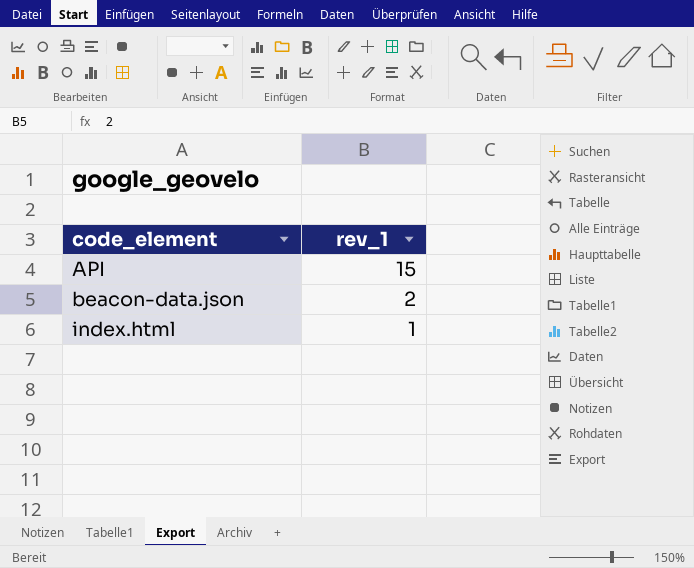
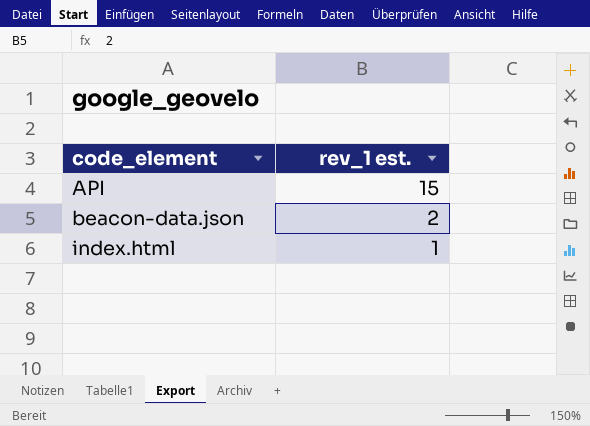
column name: rev_1 -> rev_1 est.

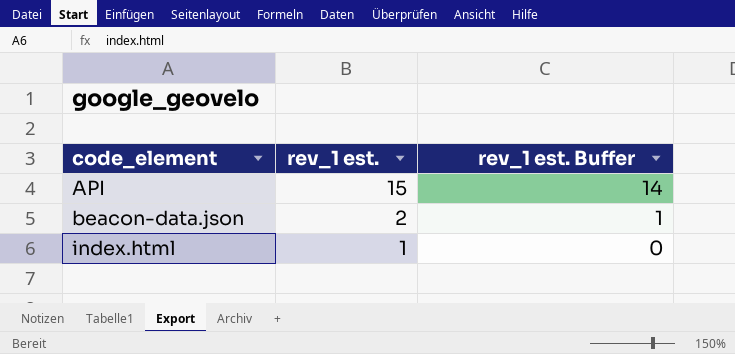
column rev_1 est. Buffer | formula: none -> [rev_1 est.] - 1

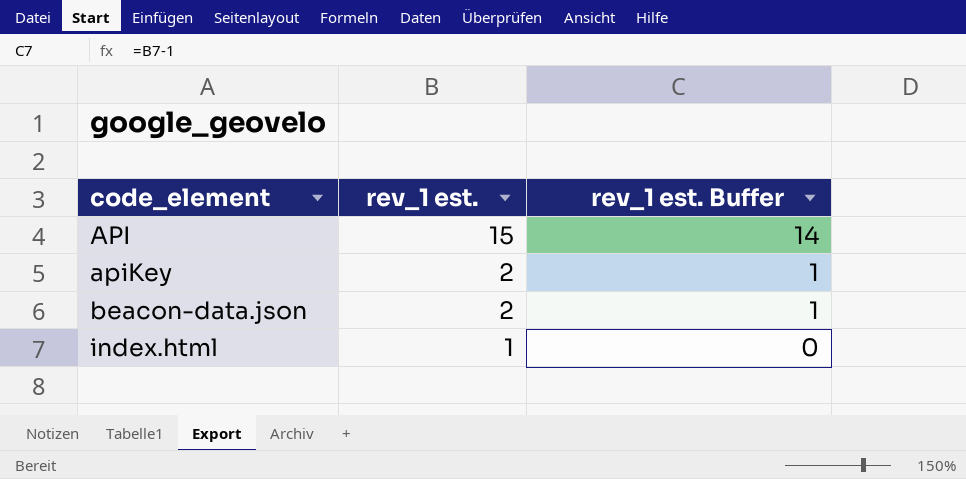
row apiKey: none -> 2 | 1

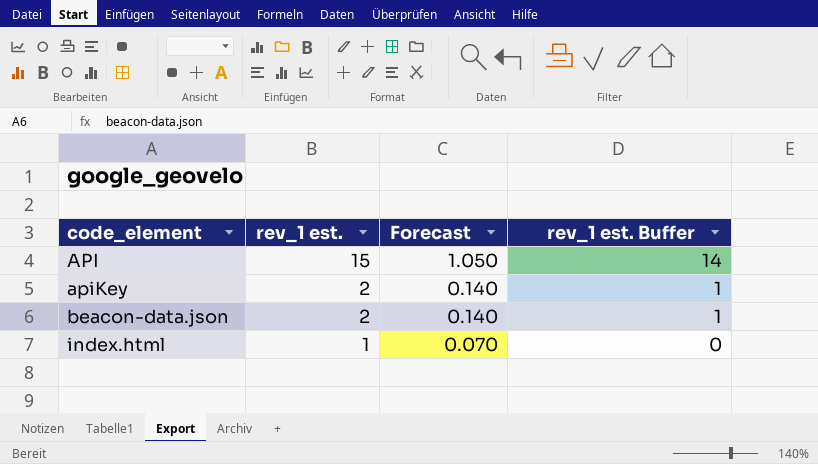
column Forecast | formula: none -> [rev_1 est.] * 0.07

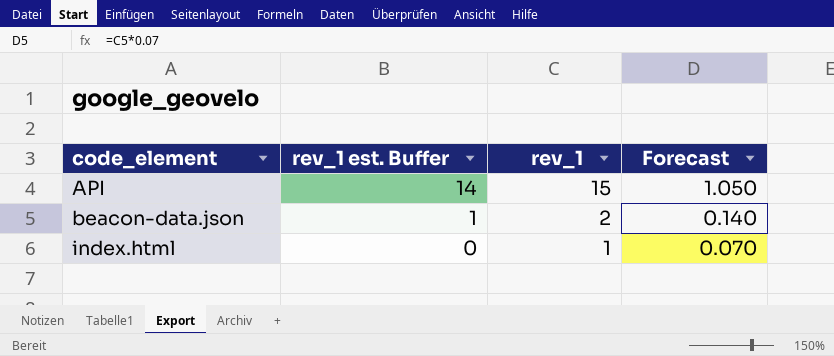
column rev_1 est. Buffer | position: 4 -> 2
column name: rev_1 est. -> rev_1
row apiKey: 2 | 0.140 | 1 -> none

